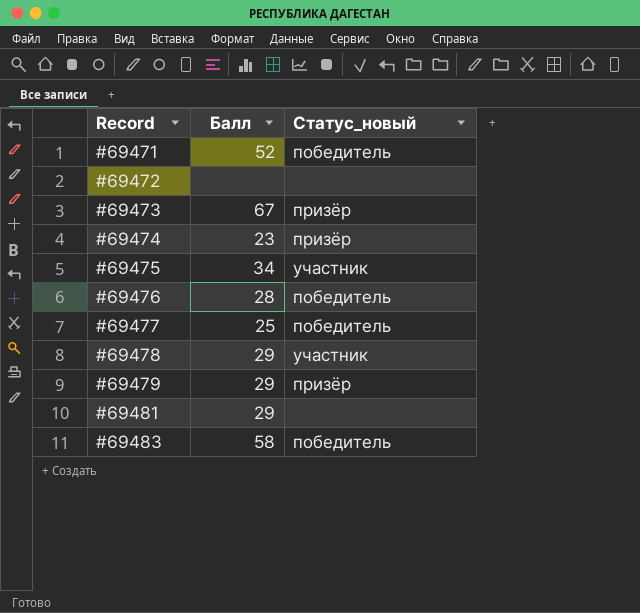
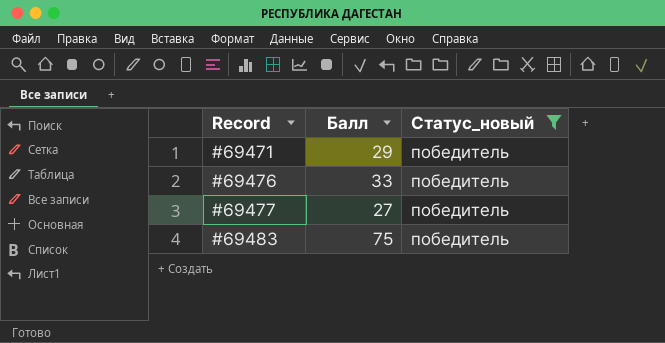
filter: none -> Статус_новый = победитель
#69471 | Балл: 52 -> 29
#69476 | Балл: 28 -> 33
#69477 | Балл: 25 -> 27
#69483 | Балл: 58 -> 75

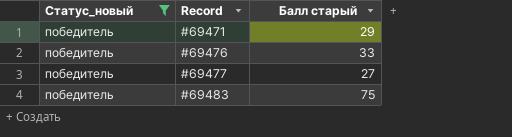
column Статус_новый | position: 3 -> 1
column name: Балл -> Балл старый

